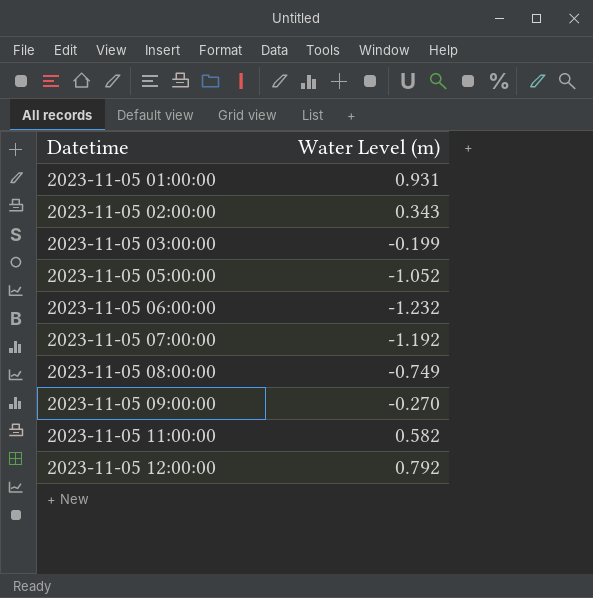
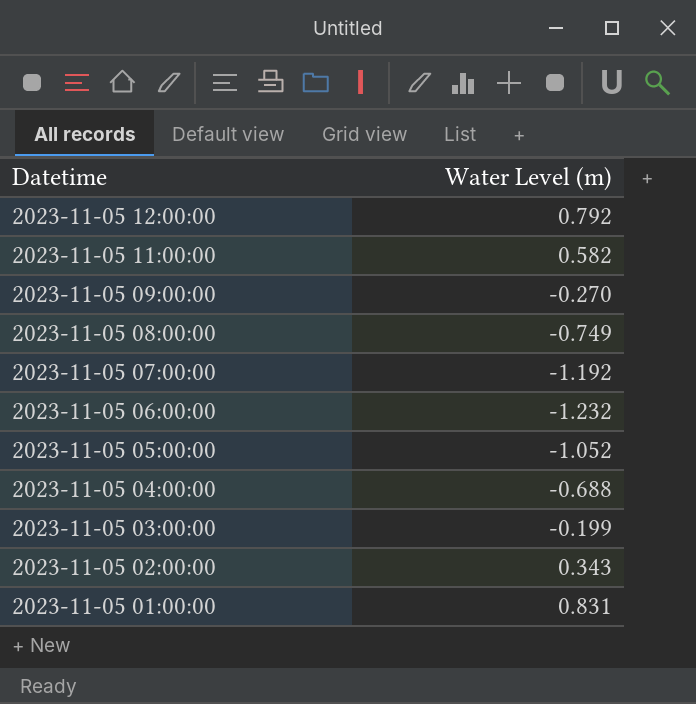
row order: Datetime ascending -> Datetime descending
row 2023-11-05 04:00:00: none -> -0.688
2023-11-05 01:00:00 | Water Level (m): 0.931 -> 0.831

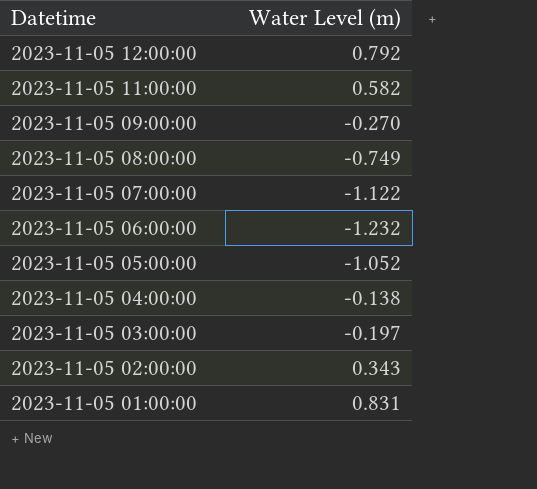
2023-11-05 07:00:00 | Water Level (m): -1.192 -> -1.122
2023-11-05 04:00:00 | Water Level (m): -0.688 -> -0.138
2023-11-05 03:00:00 | Water Level (m): -0.199 -> -0.197

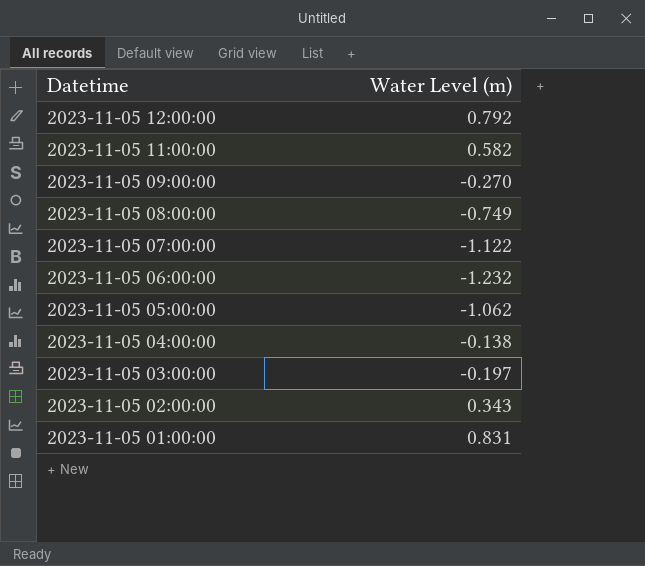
2023-11-05 05:00:00 | Water Level (m): -1.052 -> -1.062

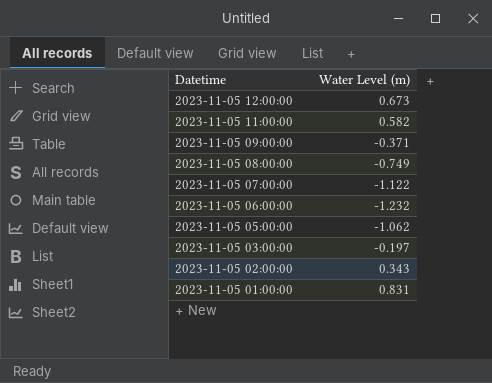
row 2023-11-05 04:00:00: -0.138 -> none
2023-11-05 12:00:00 | Water Level (m): 0.792 -> 0.673
2023-11-05 09:00:00 | Water Level (m): -0.270 -> -0.371

